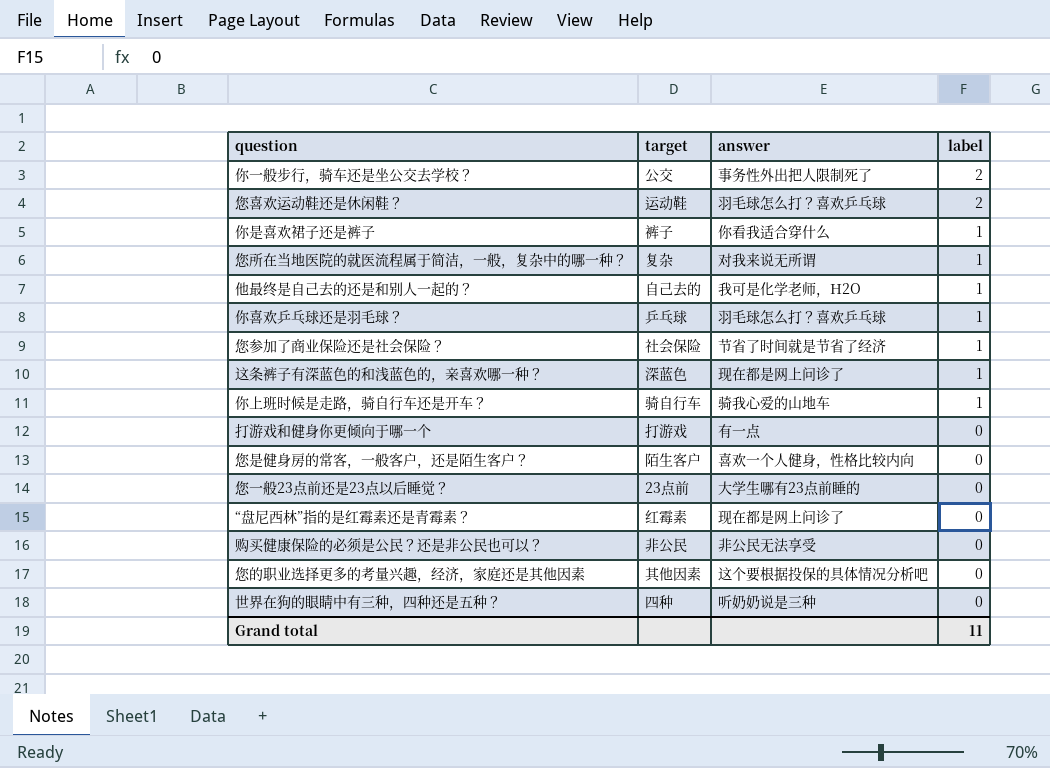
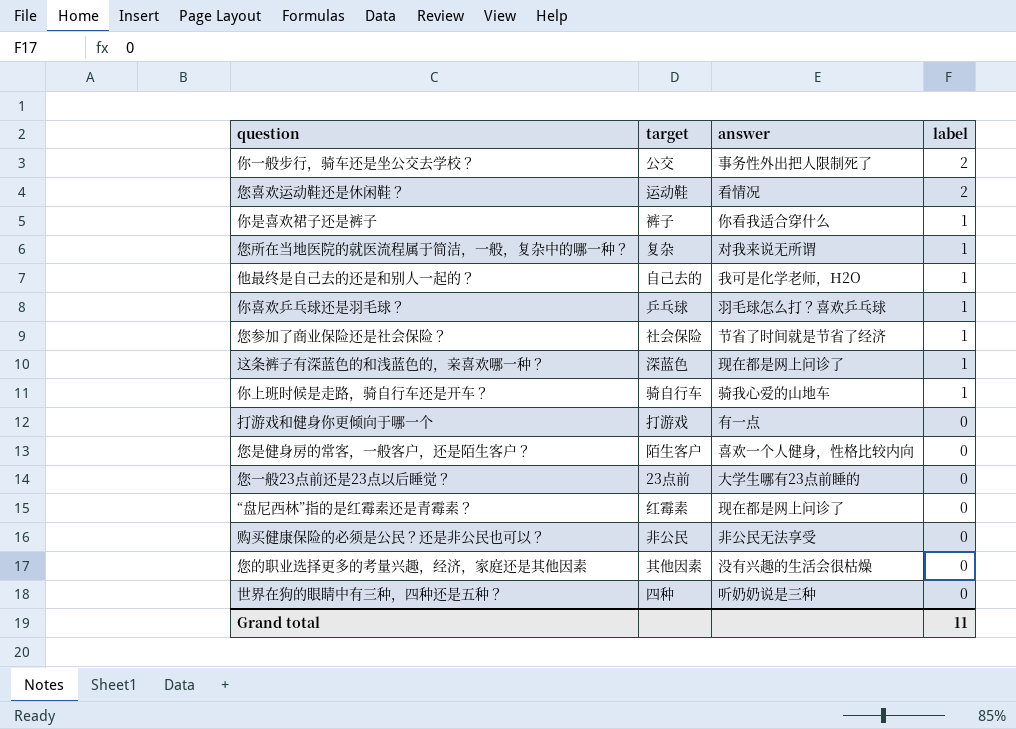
您喜欢运动鞋还是休闲鞋？ | answer: 羽毛球怎么打？喜欢乒乓球 -> 看情况
您的职业选择更多的考量兴趣，经济，家庭还是其他因素 | answer: 这个要根据投保的具体情况分析吧 -> 没有兴趣的生活会很枯燥

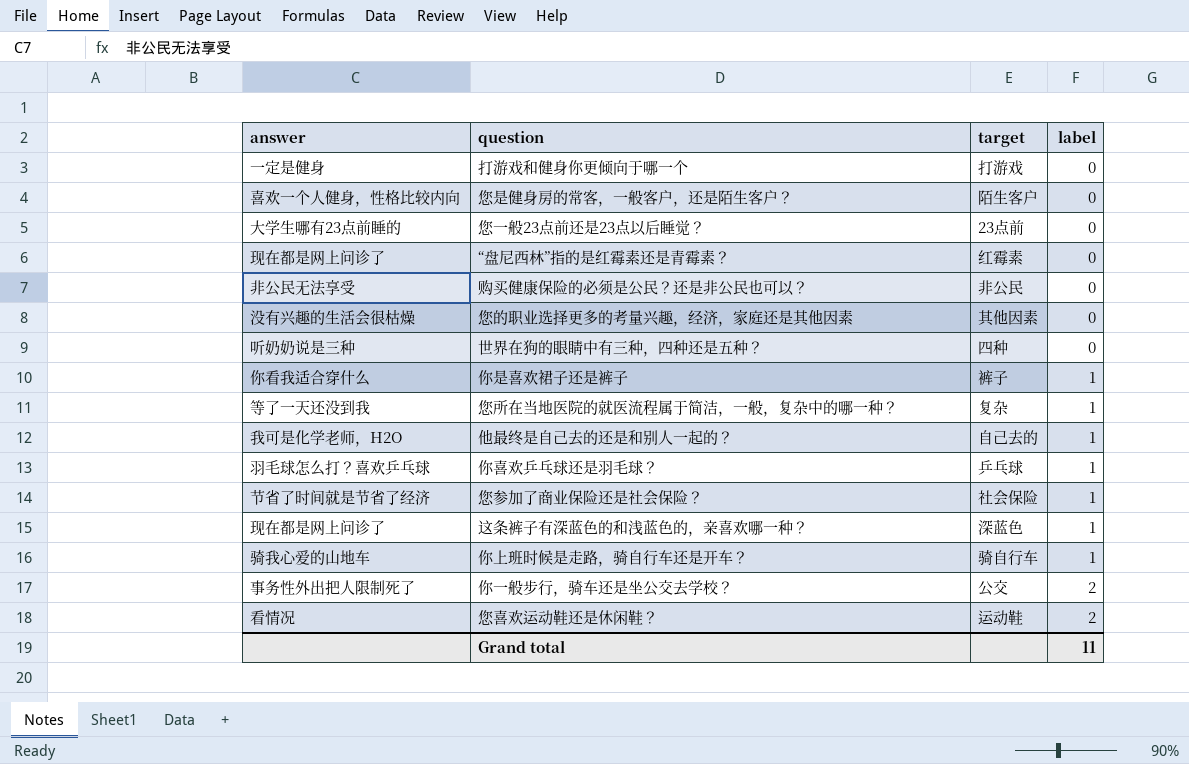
row order: label descending -> label ascending
column answer | position: 3 -> 1
打游戏和健身你更倾向于哪一个 | answer: 有一点 -> 一定是健身
您所在当地医院的就医流程属于简洁，一般，复杂中的哪一种？ | answer: 对我来说无所谓 -> 等了一天还没到我

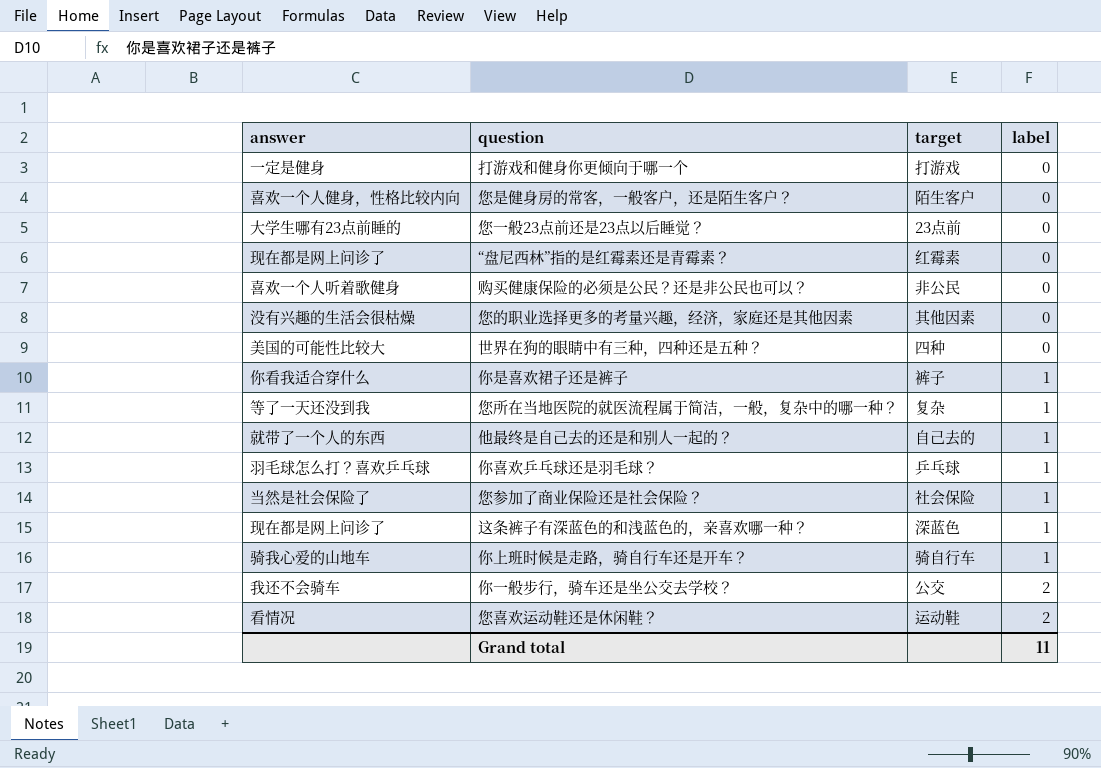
购买健康保险的必须是公民？还是非公民也可以？ | answer: 非公民无法享受 -> 喜欢一个人听着歌健身
世界在狗的眼睛中有三种，四种还是五种？ | answer: 听奶奶说是三种 -> 美国的可能性比较大
他最终是自己去的还是和别人一起的？ | answer: 我可是化学老师，H2O -> 就带了一个人的东西
您参加了商业保险还是社会保险？ | answer: 节省了时间就是节省了经济 -> 当然是社会保险了
你一般步行，骑车还是坐公交去学校？ | answer: 事务性外出把人限制死了 -> 我还不会骑车

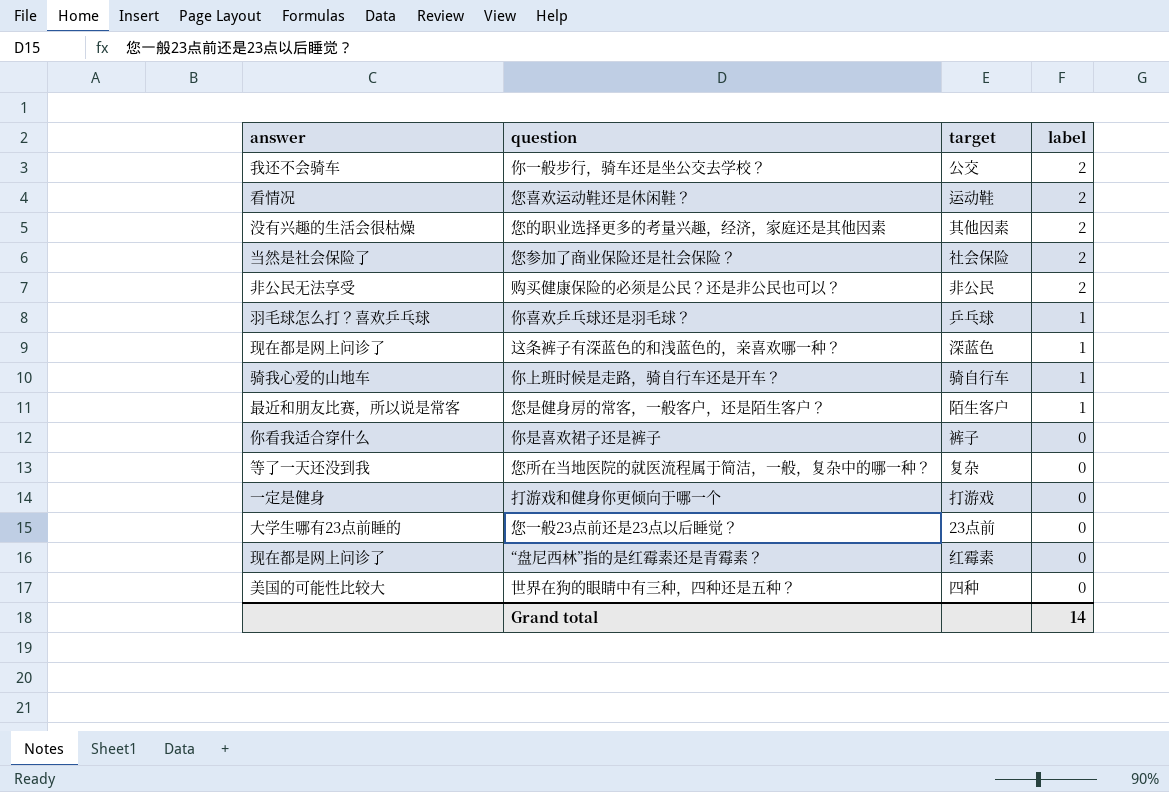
row order: label ascending -> label descending
row 他最终是自己去的还是和别人一起的？: 就带了一个人的东西 | 自己去的 | 1 -> none
您的职业选择更多的考量兴趣，经济，家庭还是其他因素 | label: 0 -> 2
您参加了商业保险还是社会保险？ | label: 1 -> 2
购买健康保险的必须是公民？还是非公民也可以？ | answer: 喜欢一个人听着歌健身 -> 非公民无法享受
购买健康保险的必须是公民？还是非公民也可以？ | label: 0 -> 2
您是健身房的常客，一般客户，还是陌生客户？ | answer: 喜欢一个人健身，性格比较内向 -> 最近和朋友比赛，所以说是常客
您是健身房的常客，一般客户，还是陌生客户？ | label: 0 -> 1
你是喜欢裙子还是裤子 | label: 1 -> 0
您所在当地医院的就医流程属于简洁，一般，复杂中的哪一种？ | label: 1 -> 0
Grand total | label: 11 -> 14

